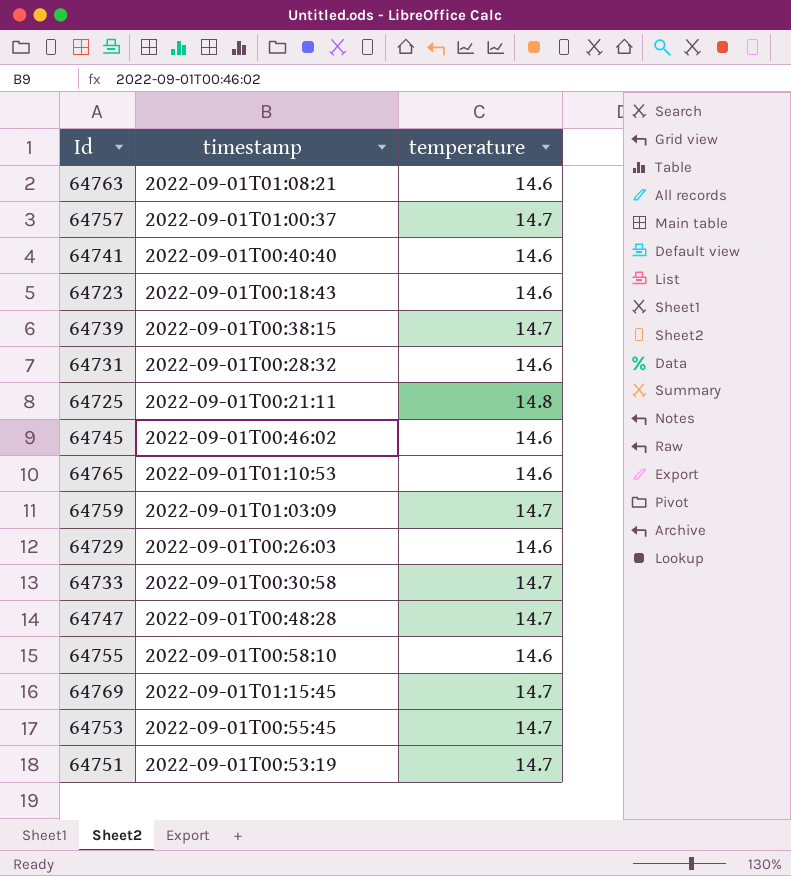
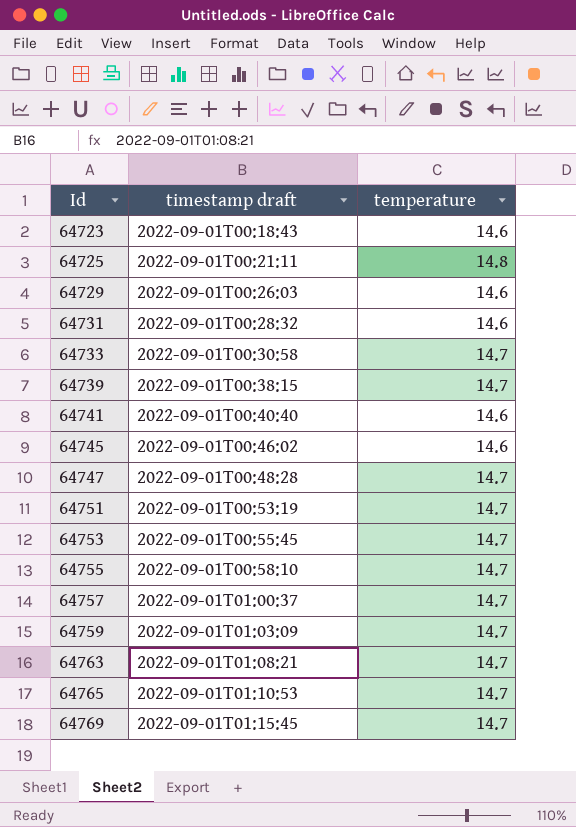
row order: none -> Id ascending
column name: timestamp -> timestamp draft
64755 | temperature: 14.6 -> 14.7
64763 | temperature: 14.6 -> 14.7
64765 | temperature: 14.6 -> 14.7

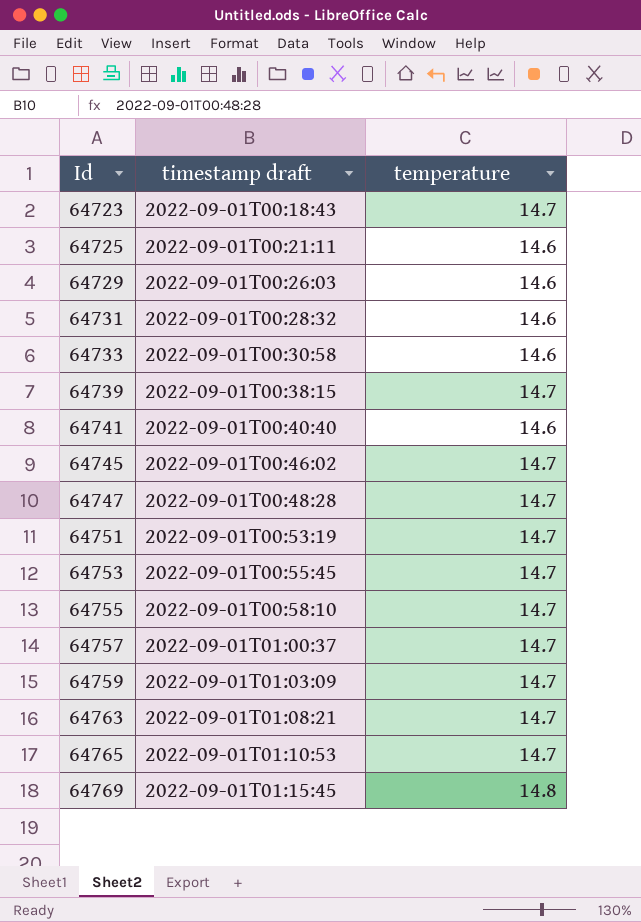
64723 | temperature: 14.6 -> 14.7
64725 | temperature: 14.8 -> 14.6
64733 | temperature: 14.7 -> 14.6
64745 | temperature: 14.6 -> 14.7
64769 | temperature: 14.7 -> 14.8

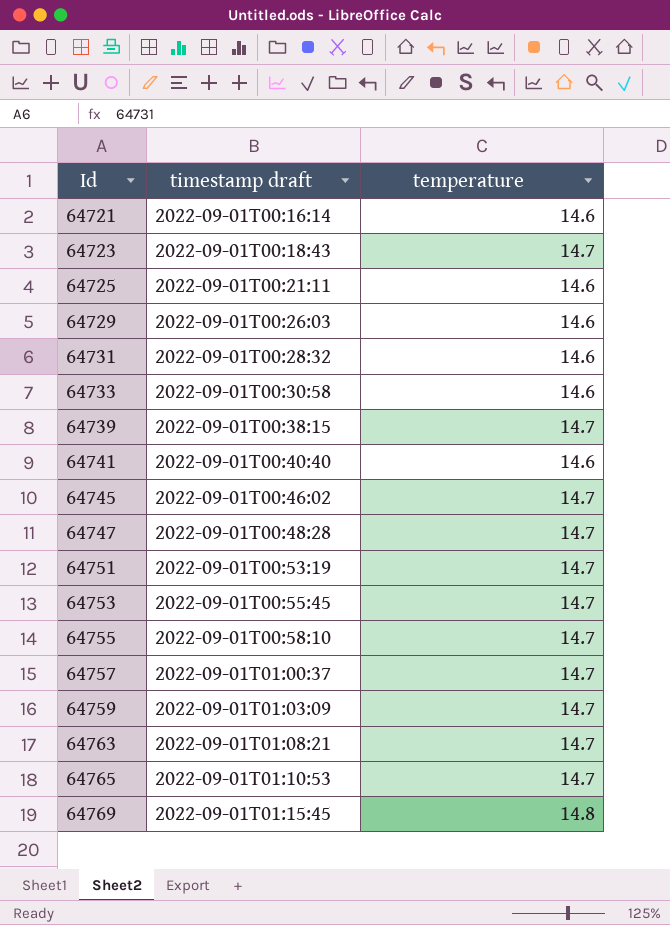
row 64721: none -> 2022-09-01T00:16:14 | 14.6

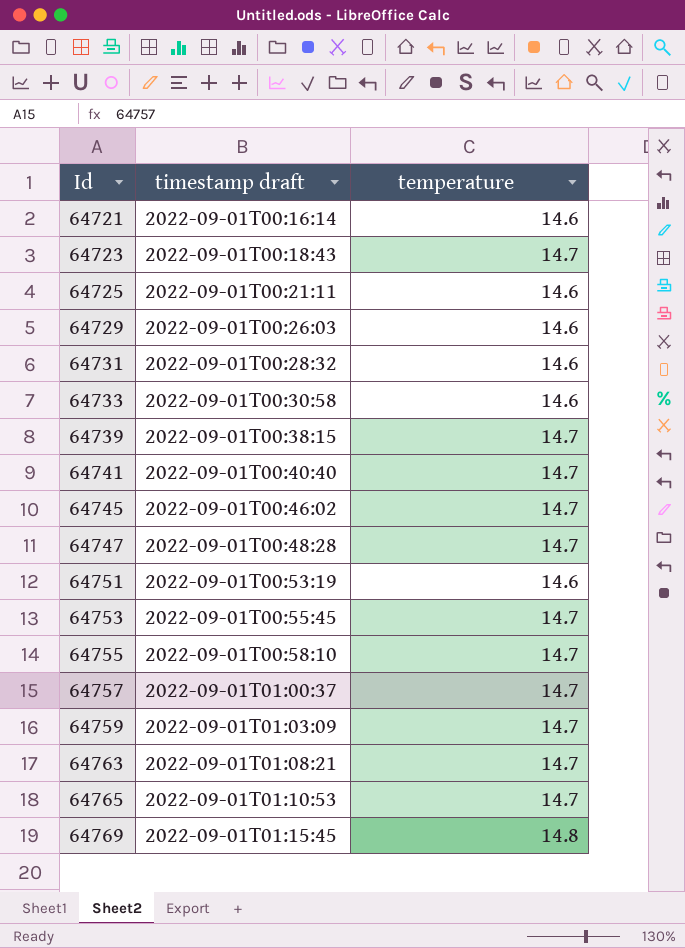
64741 | temperature: 14.6 -> 14.7
64751 | temperature: 14.7 -> 14.6

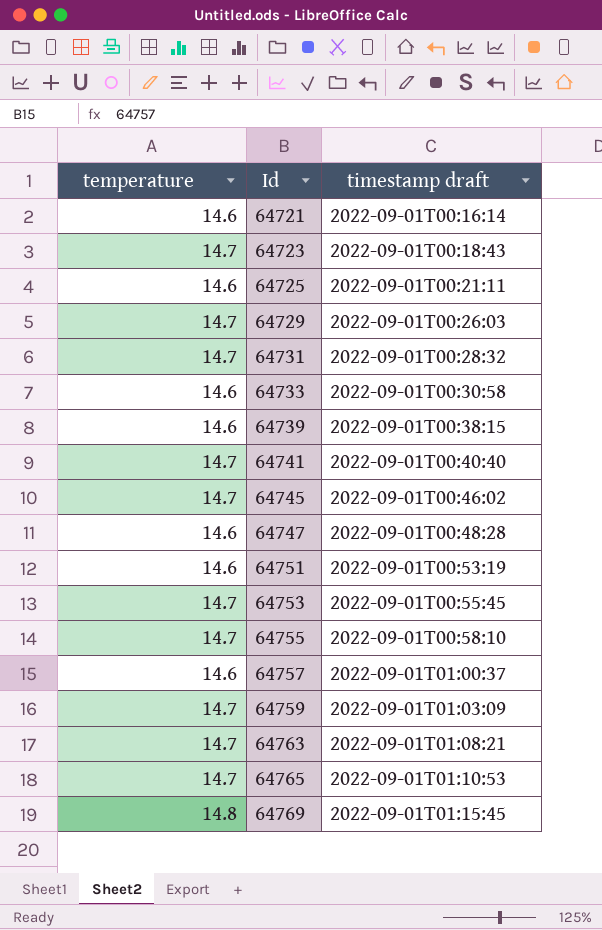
column temperature | position: 3 -> 1
64729 | temperature: 14.6 -> 14.7
64731 | temperature: 14.6 -> 14.7
64739 | temperature: 14.7 -> 14.6
64747 | temperature: 14.7 -> 14.6
64757 | temperature: 14.7 -> 14.6

